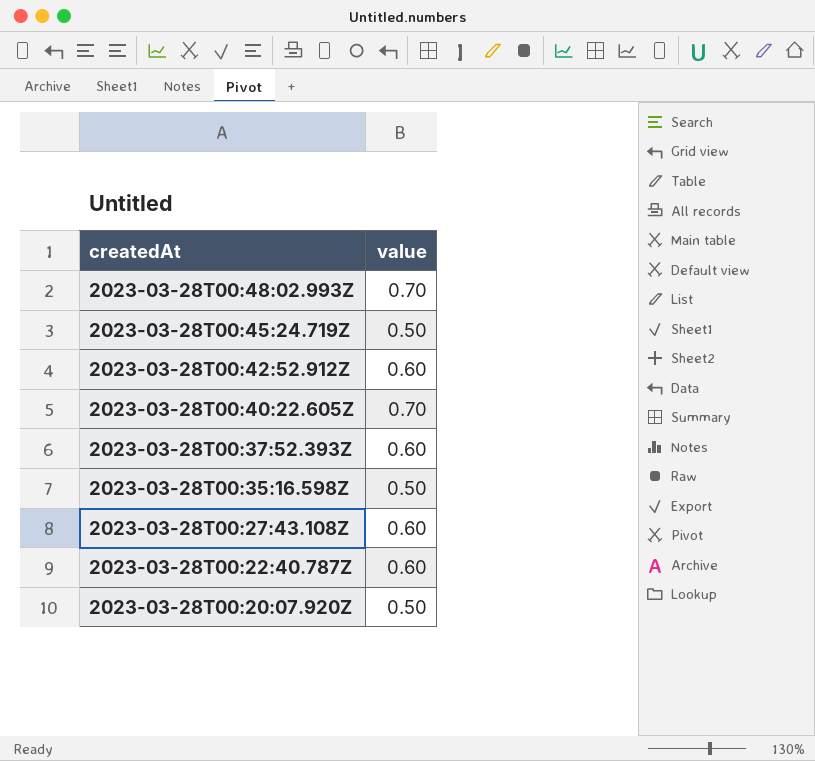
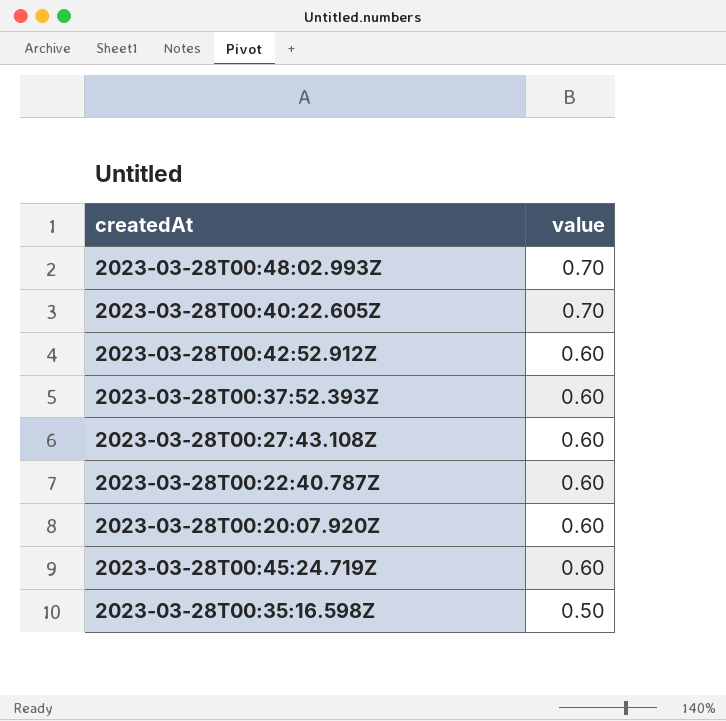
row order: createdAt descending -> value descending
2023-03-28T00:20:07.920Z | value: 0.50 -> 0.60
2023-03-28T00:45:24.719Z | value: 0.50 -> 0.60

